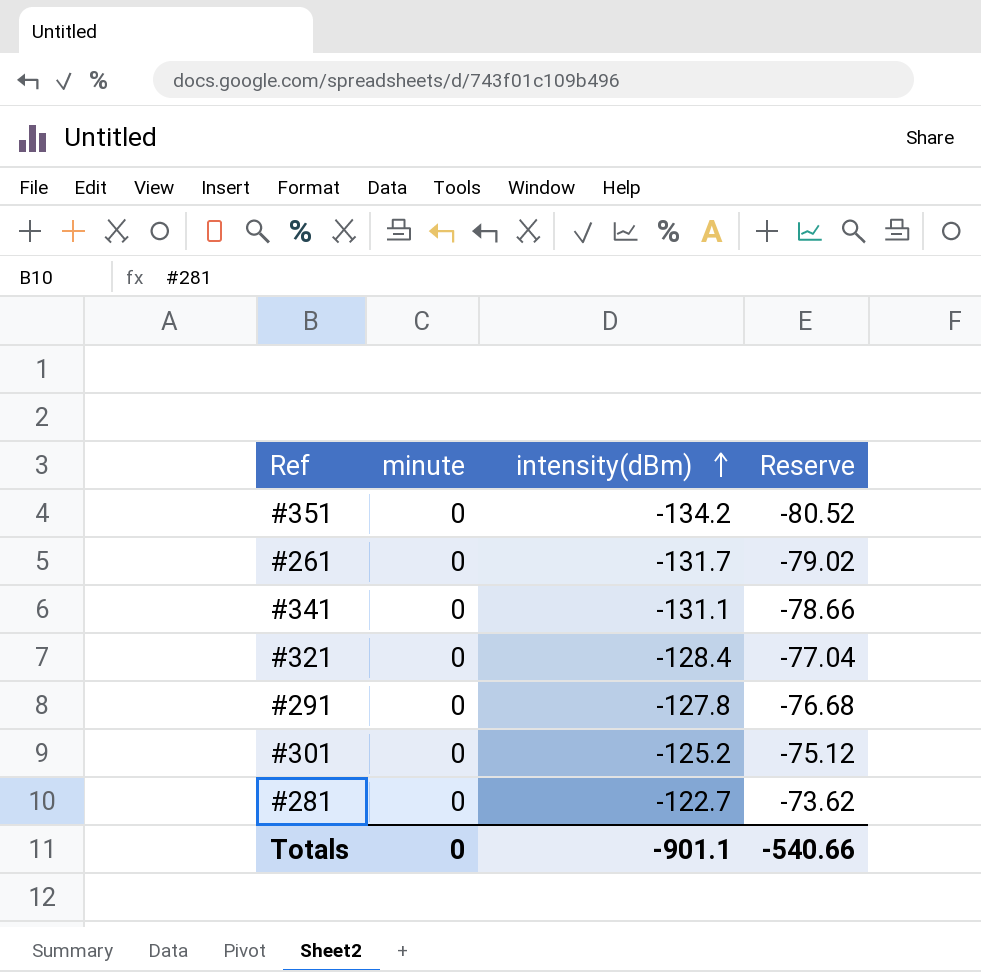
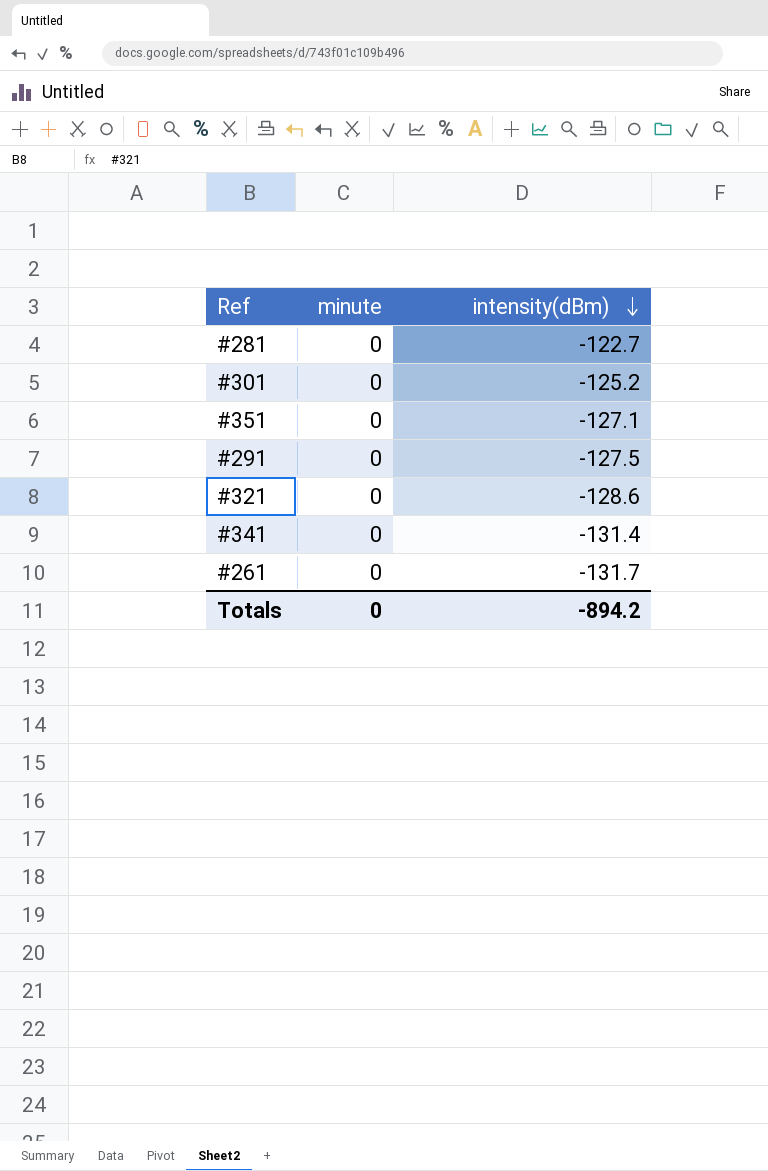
row order: intensity(dBm) ascending -> intensity(dBm) descending
column Reserve | formula: [intensity(dBm)] * 0.6 -> none
#351 | intensity(dBm): -134.2 -> -127.1
#291 | intensity(dBm): -127.8 -> -127.5
#321 | intensity(dBm): -128.4 -> -128.6
#341 | intensity(dBm): -131.1 -> -131.4
Totals | intensity(dBm): -901.1 -> -894.2

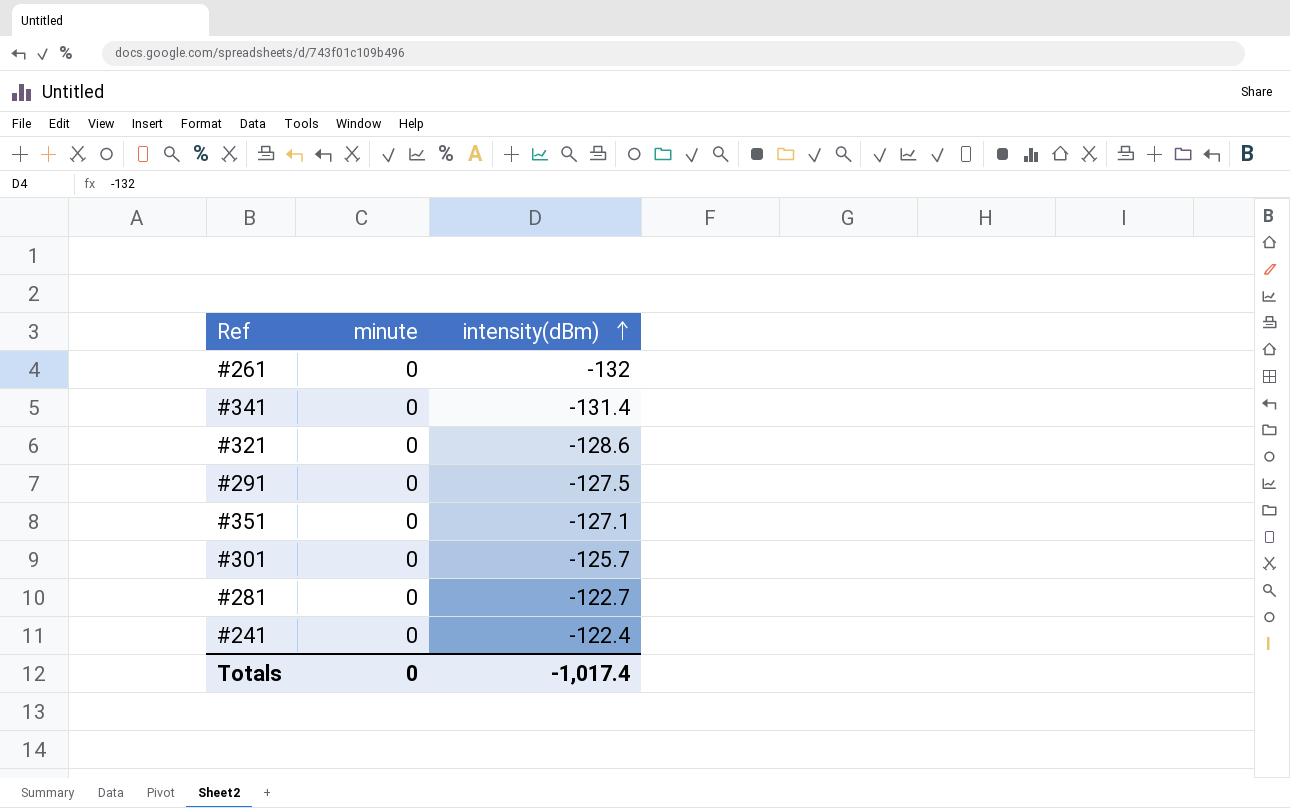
row order: intensity(dBm) descending -> intensity(dBm) ascending
#261 | intensity(dBm): -131.7 -> -132
#301 | intensity(dBm): -125.2 -> -125.7
row #241: none -> 0 | -122.4
Totals | intensity(dBm): -894.2 -> -1,017.4

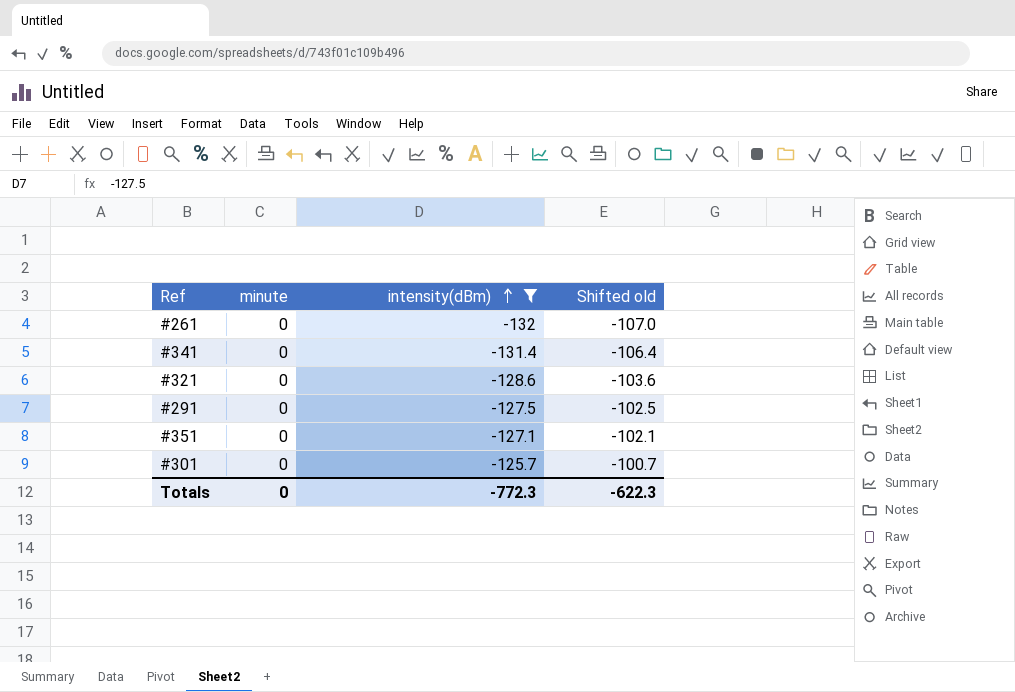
filter: none -> intensity(dBm) <= -125.7
column Shifted old | formula: none -> [intensity(dBm)] + 25
Totals | intensity(dBm): -1,017.4 -> -772.3

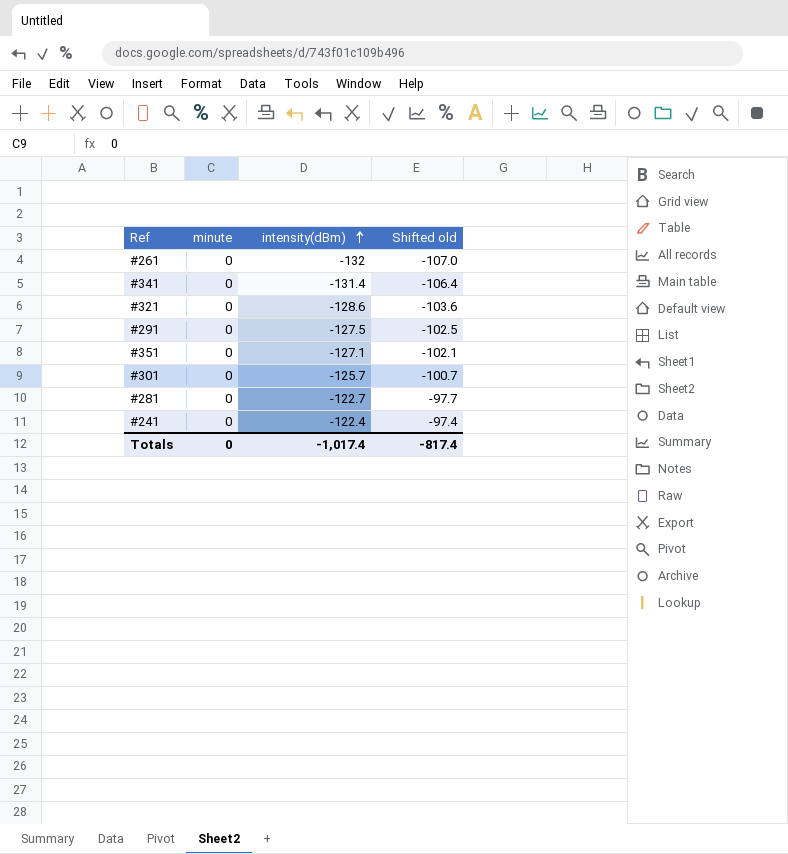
filter: intensity(dBm) <= -125.7 -> none
Totals | intensity(dBm): -772.3 -> -1,017.4
Totals | Shifted old: -622.3 -> -817.4

